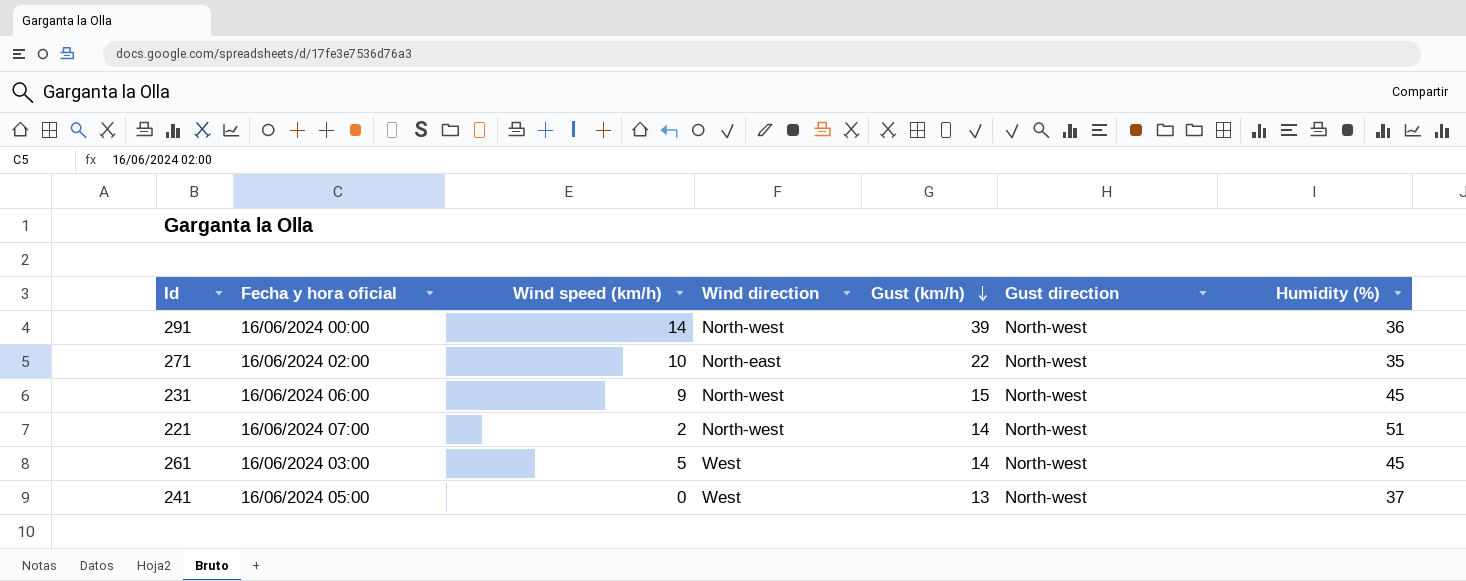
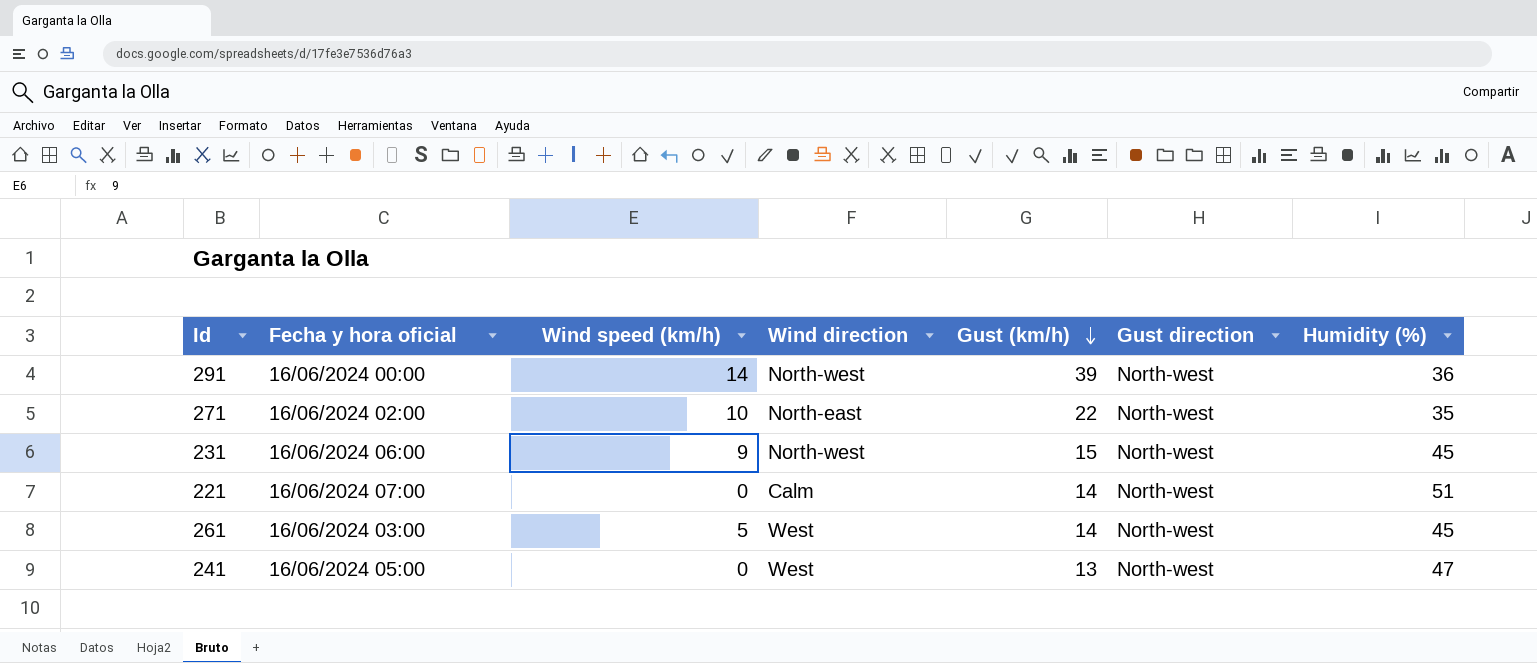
221 | Wind speed (km/h): 2 -> 0
221 | Wind direction: North-west -> Calm
241 | Humidity (%): 37 -> 47

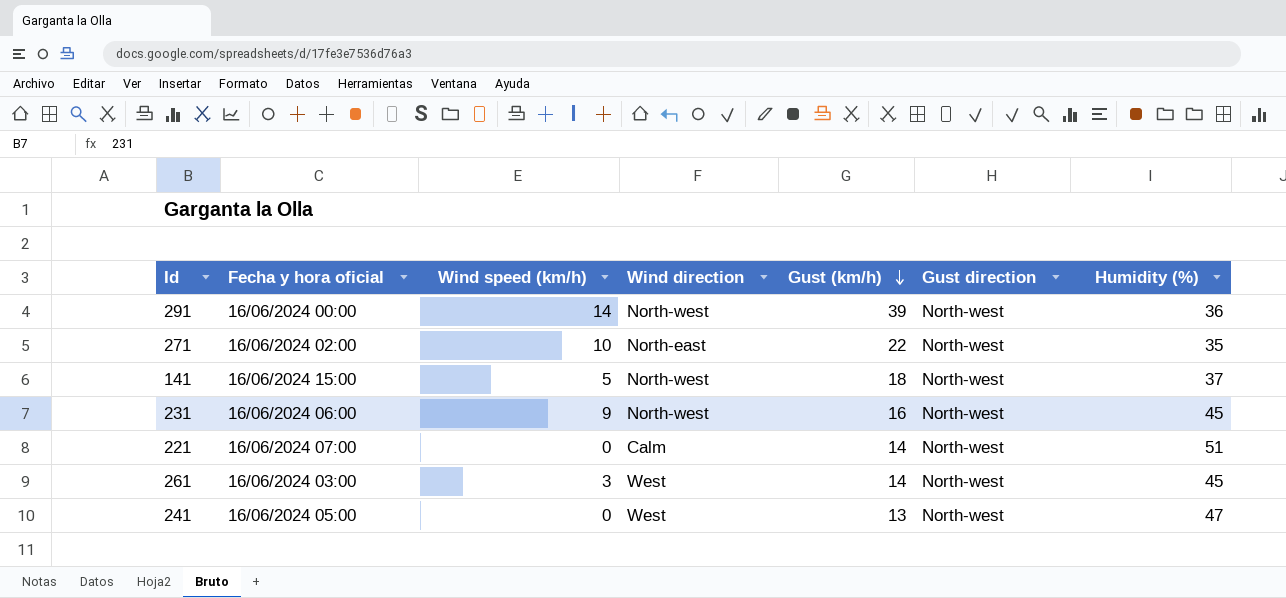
row 141: none -> 16/06/2024 15:00 | 5 | North-west | 18 | North-west | 37
231 | Gust (km/h): 15 -> 16
261 | Wind speed (km/h): 5 -> 3

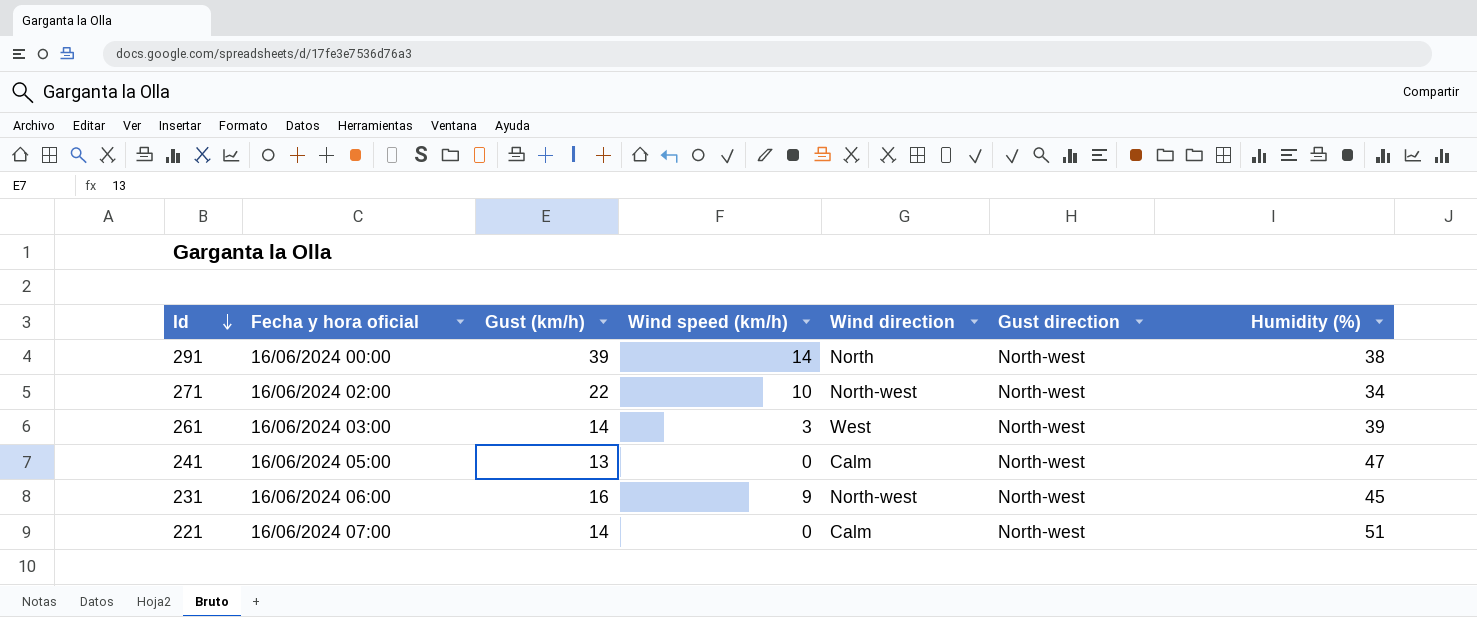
row order: Gust (km/h) descending -> Id descending
column Gust (km/h) | position: 5 -> 3
row 141: 16/06/2024 15:00 | 5 | North-west | 18 | North-west | 37 -> none
291 | Wind direction: North-west -> North
291 | Humidity (%): 36 -> 38
271 | Wind direction: North-east -> North-west
271 | Humidity (%): 35 -> 34
261 | Humidity (%): 45 -> 39
241 | Wind direction: West -> Calm

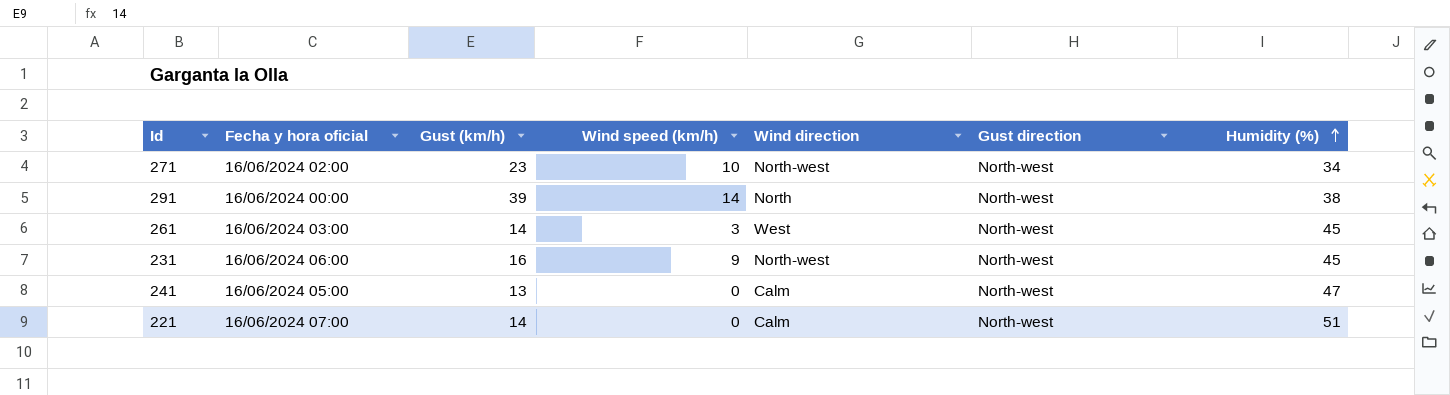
row order: Id descending -> Humidity (%) ascending
271 | Gust (km/h): 22 -> 23
261 | Humidity (%): 39 -> 45

